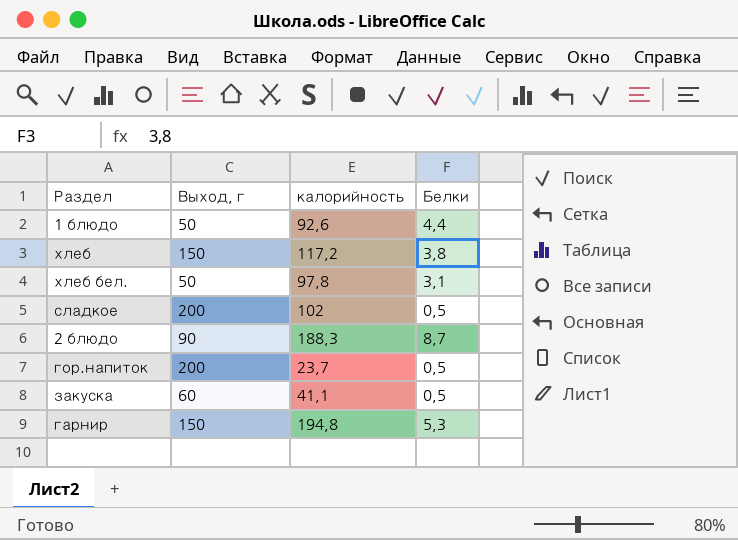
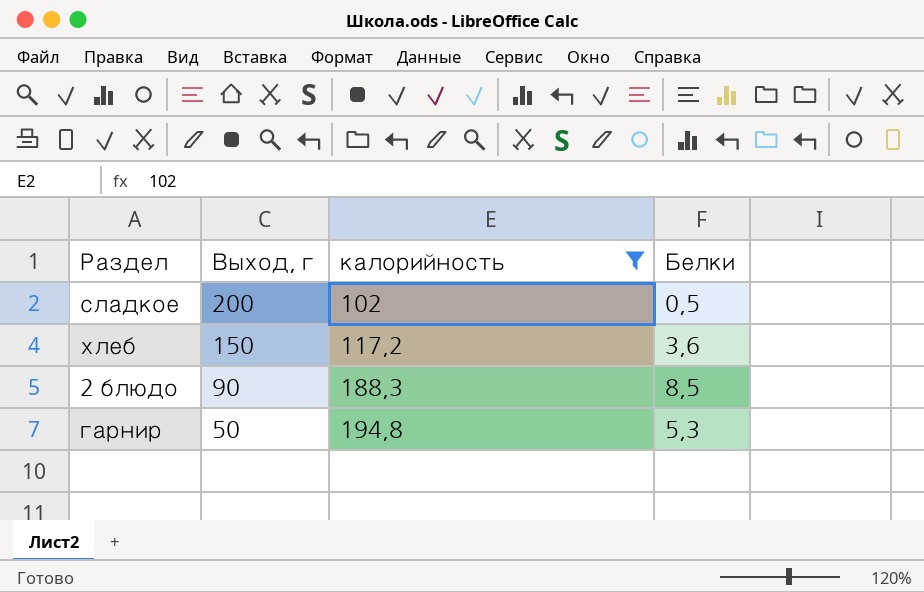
filter: none -> калорийность >= 102
row order: none -> Выход, г descending
хлеб | Белки: 3,8 -> 3,6
2 блюдо | Белки: 8,7 -> 8,5
гарнир | Выход, г: 150 -> 50

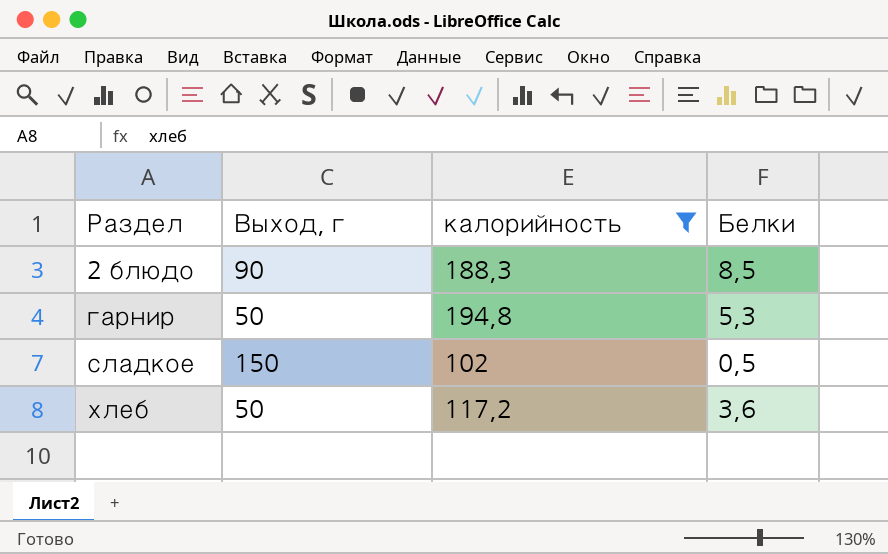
row order: Выход, г descending -> Раздел ascending
сладкое | Выход, г: 200 -> 150
хлеб | Выход, г: 150 -> 50

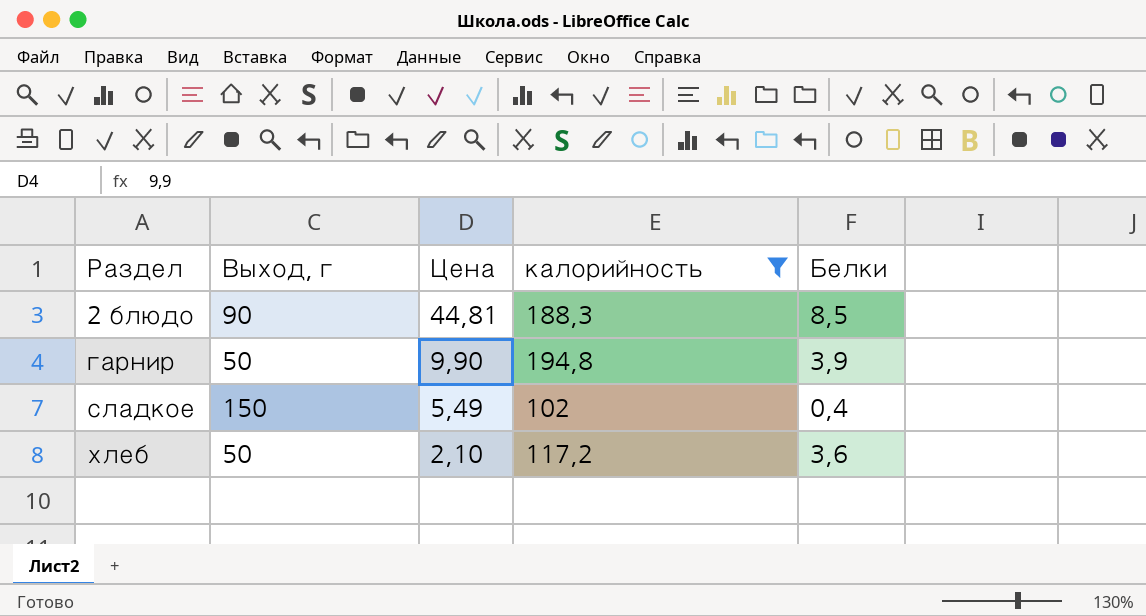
column Цена | position: none -> 3
гарнир | Белки: 5,3 -> 3,9
сладкое | Белки: 0,5 -> 0,4

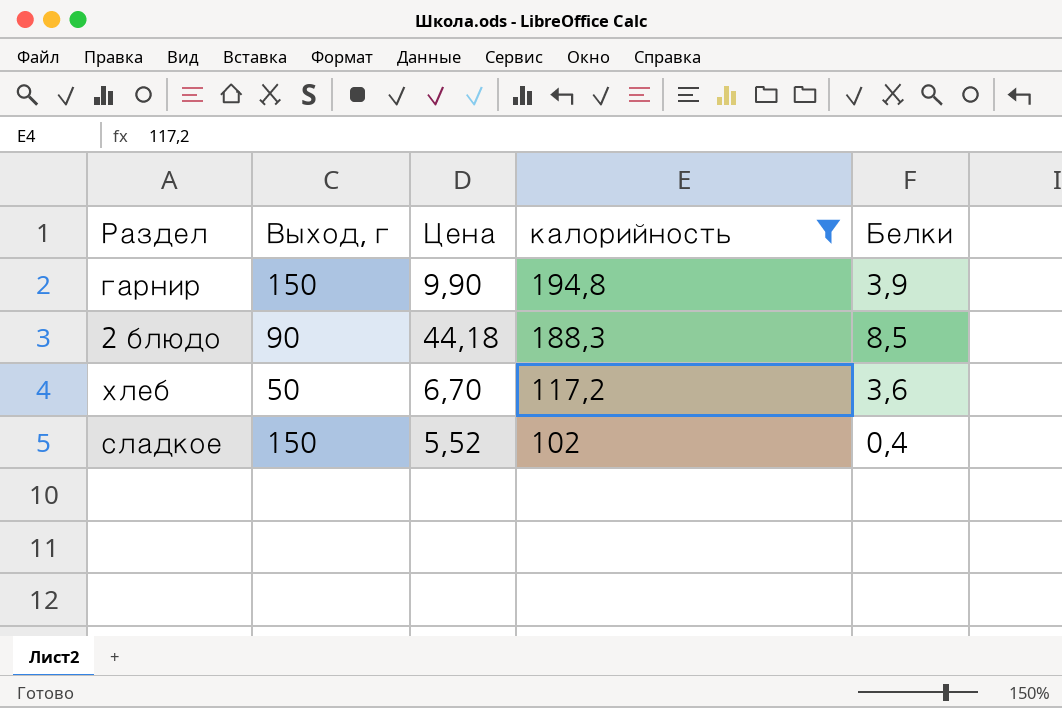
row order: Раздел ascending -> калорийность descending
гарнир | Выход, г: 50 -> 150
2 блюдо | Цена: 44,81 -> 44,18
хлеб | Цена: 2,10 -> 6,70
сладкое | Цена: 5,49 -> 5,52

